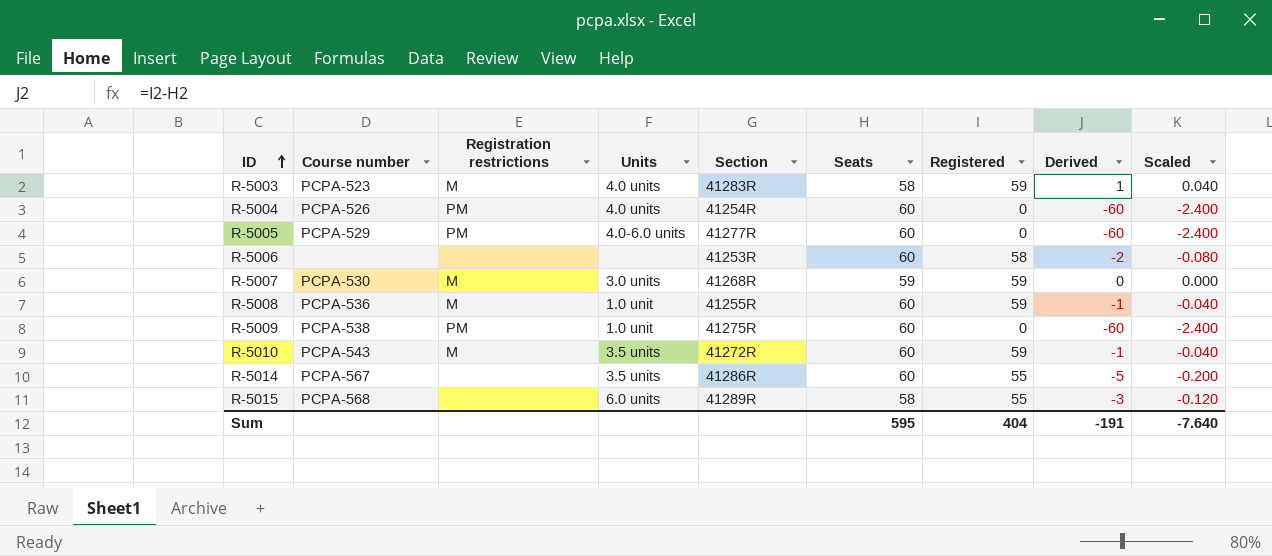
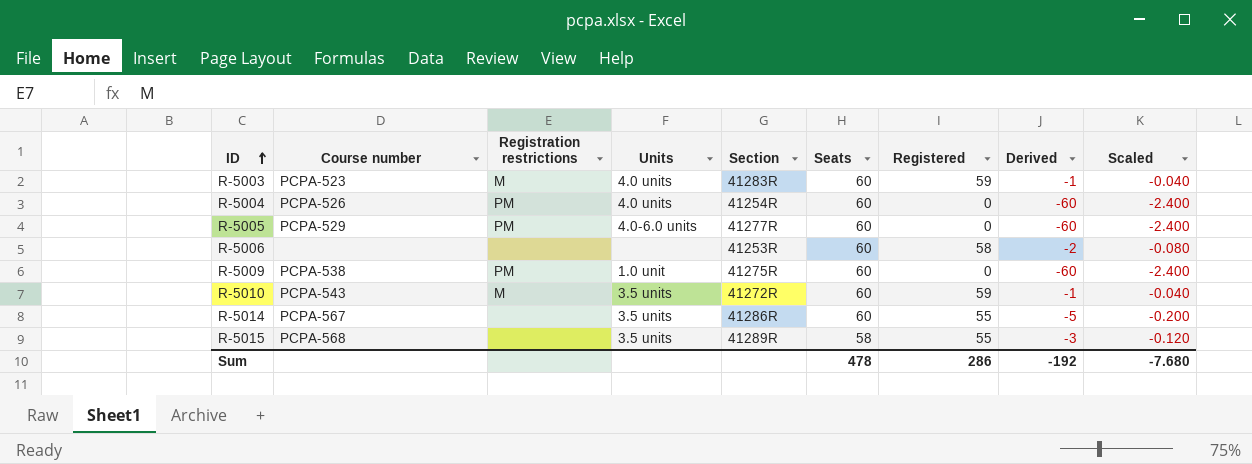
row R-5007: PCPA-530 | M | 3.0 units | 41268R | 59 | 59 | 0 | 0.000 -> none
row R-5008: PCPA-536 | M | 1.0 unit | 41255R | 60 | 59 | -1 | -0.040 -> none
R-5003 | Seats: 58 -> 60
R-5003 | Derived: 1 -> -1
R-5003 | Scaled: 0.040 -> -0.040
R-5015 | Units: 6.0 units -> 3.5 units
Sum | Seats: 595 -> 478
Sum | Registered: 404 -> 286
Sum | Derived: -191 -> -192
Sum | Scaled: -7.640 -> -7.680

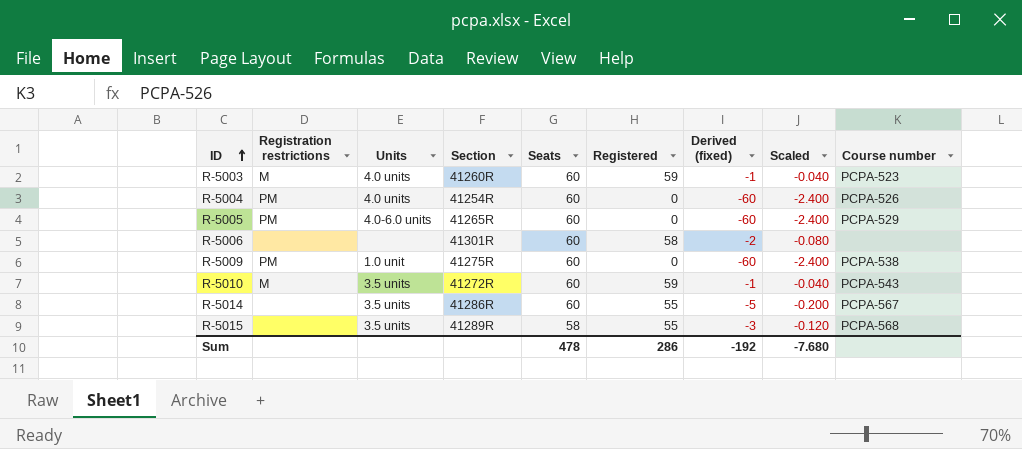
column name: Derived -> Derived (fixed)
column Course number | position: 2 -> 9
R-5003 | Section: 41283R -> 41260R
R-5005 | Section: 41277R -> 41265R
R-5006 | Section: 41253R -> 41301R

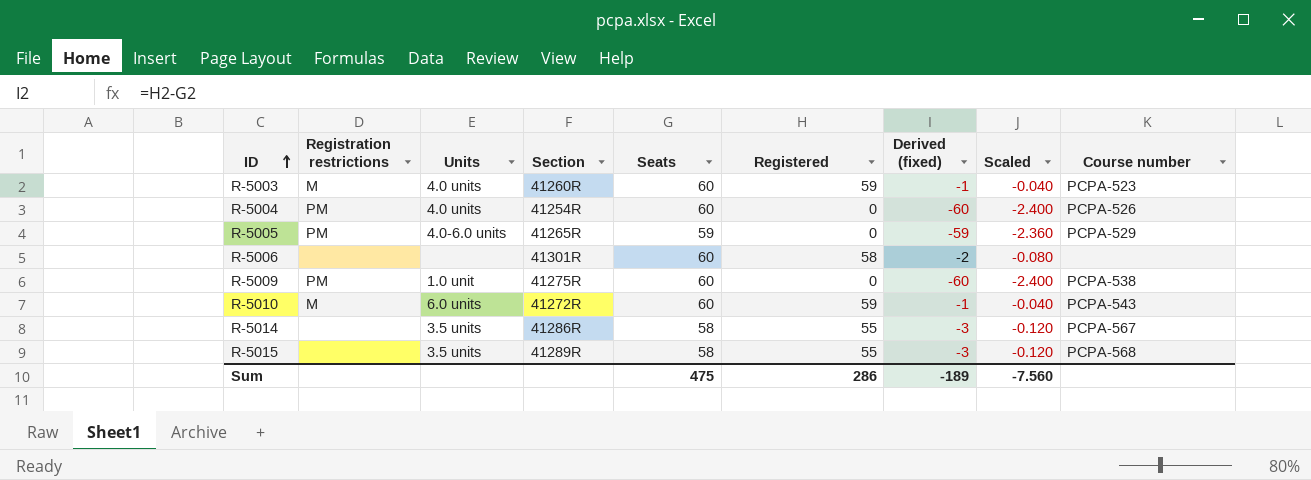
R-5005 | Seats: 60 -> 59
R-5005 | Derived (fixed): -60 -> -59
R-5005 | Scaled: -2.400 -> -2.360
R-5010 | Units: 3.5 units -> 6.0 units
R-5014 | Seats: 60 -> 58
R-5014 | Derived (fixed): -5 -> -3
R-5014 | Scaled: -0.200 -> -0.120
Sum | Seats: 478 -> 475
Sum | Derived (fixed): -192 -> -189
Sum | Scaled: -7.680 -> -7.560

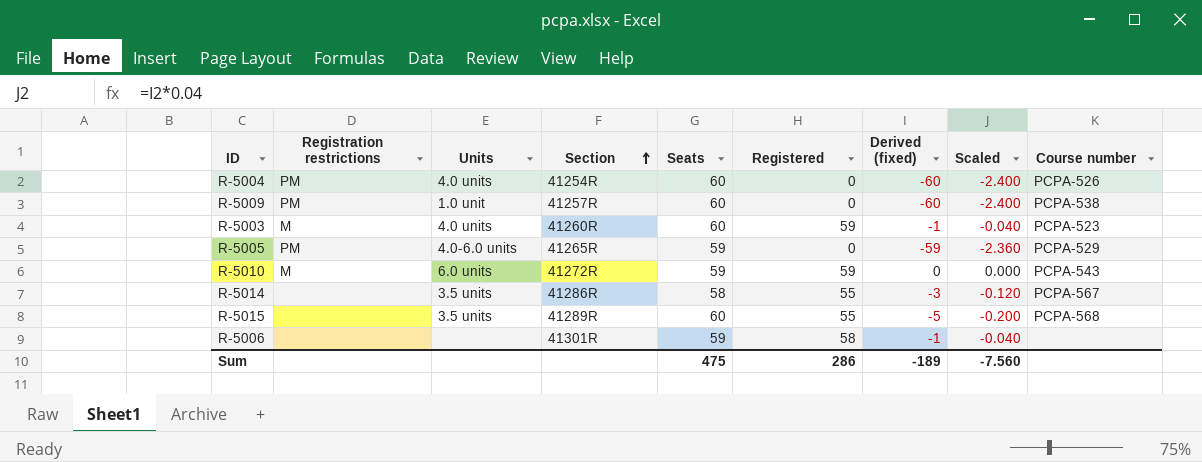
row order: ID ascending -> Section ascending
R-5009 | Section: 41275R -> 41257R
R-5010 | Seats: 60 -> 59
R-5010 | Derived (fixed): -1 -> 0
R-5010 | Scaled: -0.040 -> 0.000
R-5015 | Seats: 58 -> 60
R-5015 | Derived (fixed): -3 -> -5
R-5015 | Scaled: -0.120 -> -0.200
R-5006 | Seats: 60 -> 59
R-5006 | Derived (fixed): -2 -> -1
R-5006 | Scaled: -0.080 -> -0.040

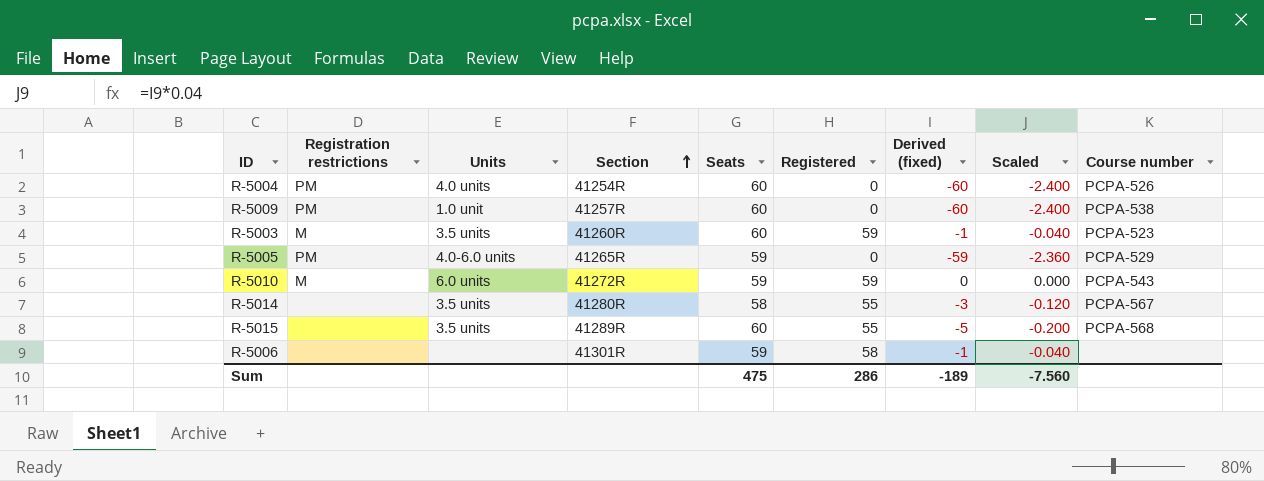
R-5003 | Units: 4.0 units -> 3.5 units
R-5014 | Section: 41286R -> 41280R

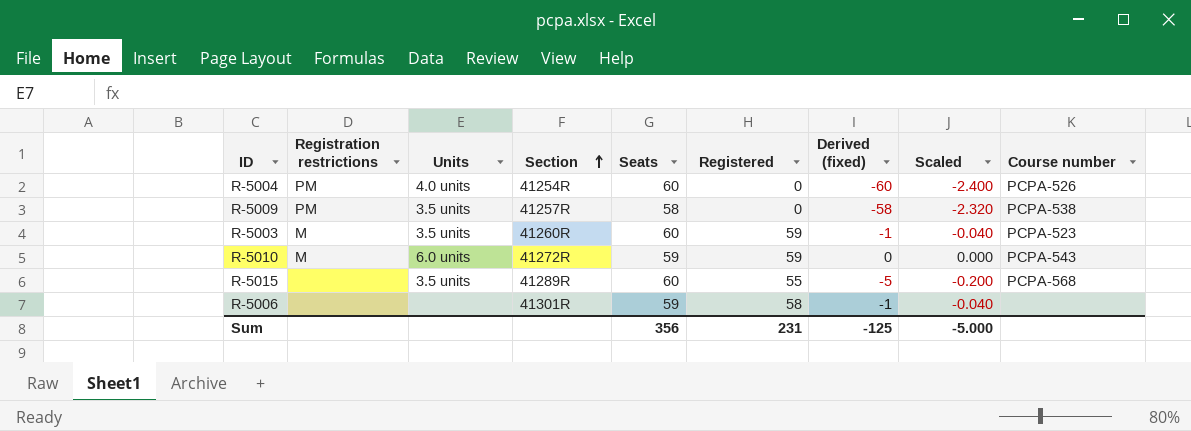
row R-5005: PM | 4.0-6.0 units | 41265R | 59 | 0 | -59 | -2.360 | PCPA-529 -> none
row R-5014: none | 3.5 units | 41280R | 58 | 55 | -3 | -0.120 | PCPA-567 -> none
R-5009 | Units: 1.0 unit -> 3.5 units
R-5009 | Seats: 60 -> 58
R-5009 | Derived (fixed): -60 -> -58
R-5009 | Scaled: -2.400 -> -2.320
Sum | Seats: 475 -> 356
Sum | Registered: 286 -> 231
Sum | Derived (fixed): -189 -> -125
Sum | Scaled: -7.560 -> -5.000

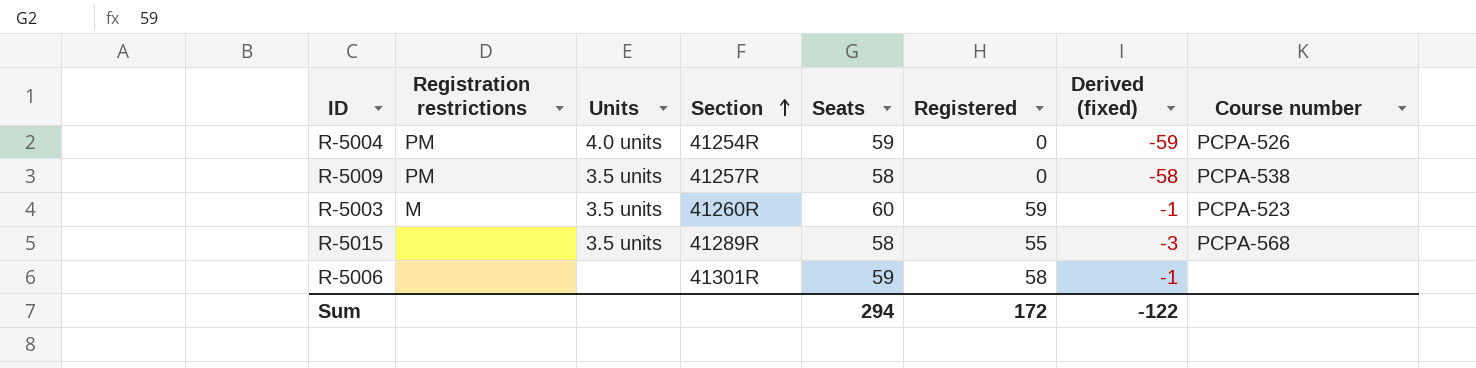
column Scaled | formula: [Derived (fixed)] * 0.04 -> none
row R-5010: M | 6.0 units | 41272R | 59 | 59 | 0 | 0.000 | PCPA-543 -> none
R-5004 | Seats: 60 -> 59
R-5004 | Derived (fixed): -60 -> -59
R-5015 | Seats: 60 -> 58
R-5015 | Derived (fixed): -5 -> -3
Sum | Seats: 356 -> 294
Sum | Registered: 231 -> 172
Sum | Derived (fixed): -125 -> -122

